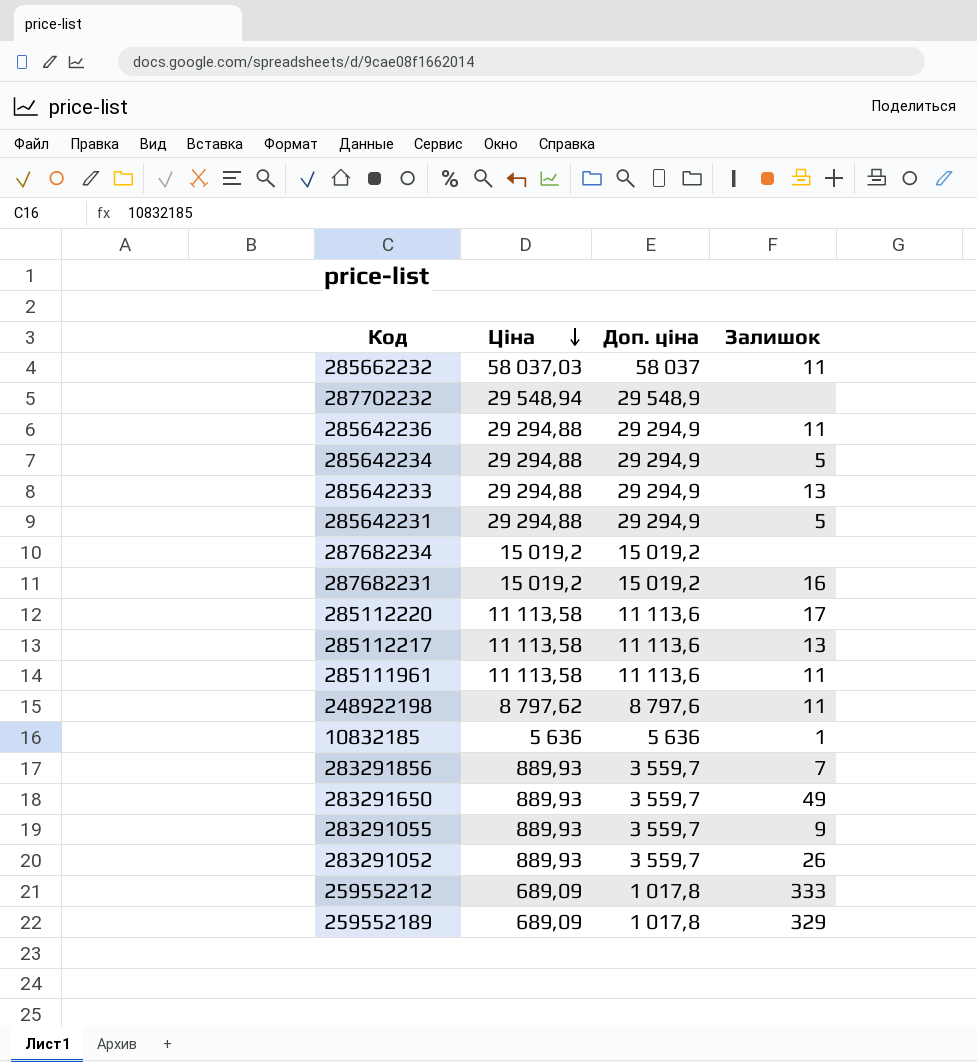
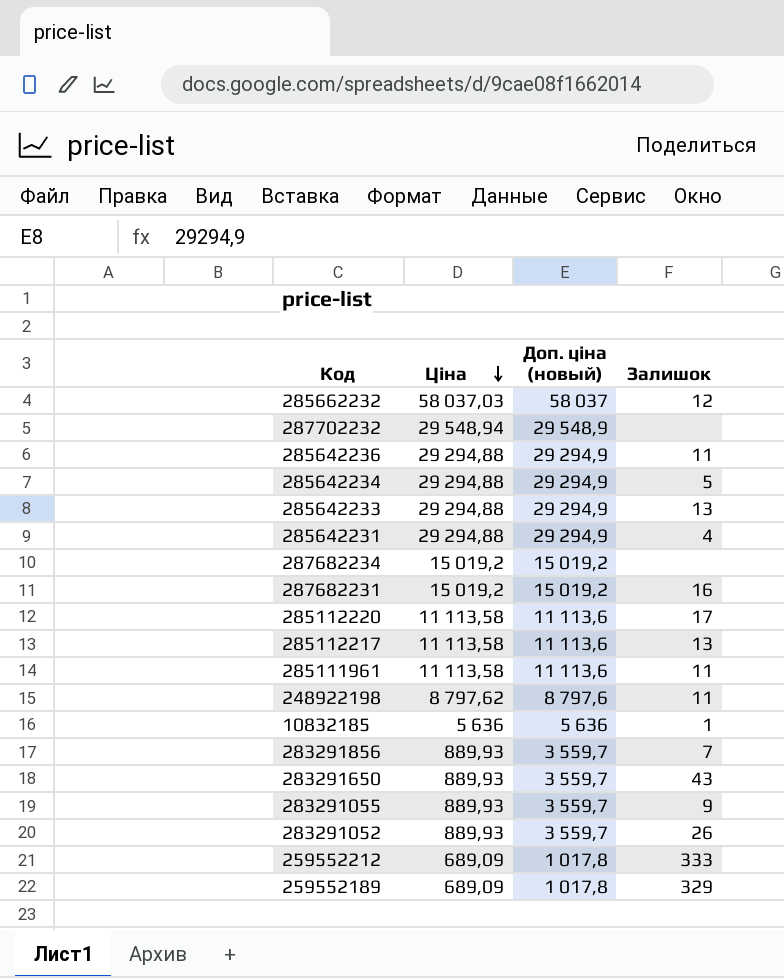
column name: Доп. ціна -> Доп. ціна (новый)
285662232 | Залишок: 11 -> 12
285642231 | Залишок: 5 -> 4
283291650 | Залишок: 49 -> 43

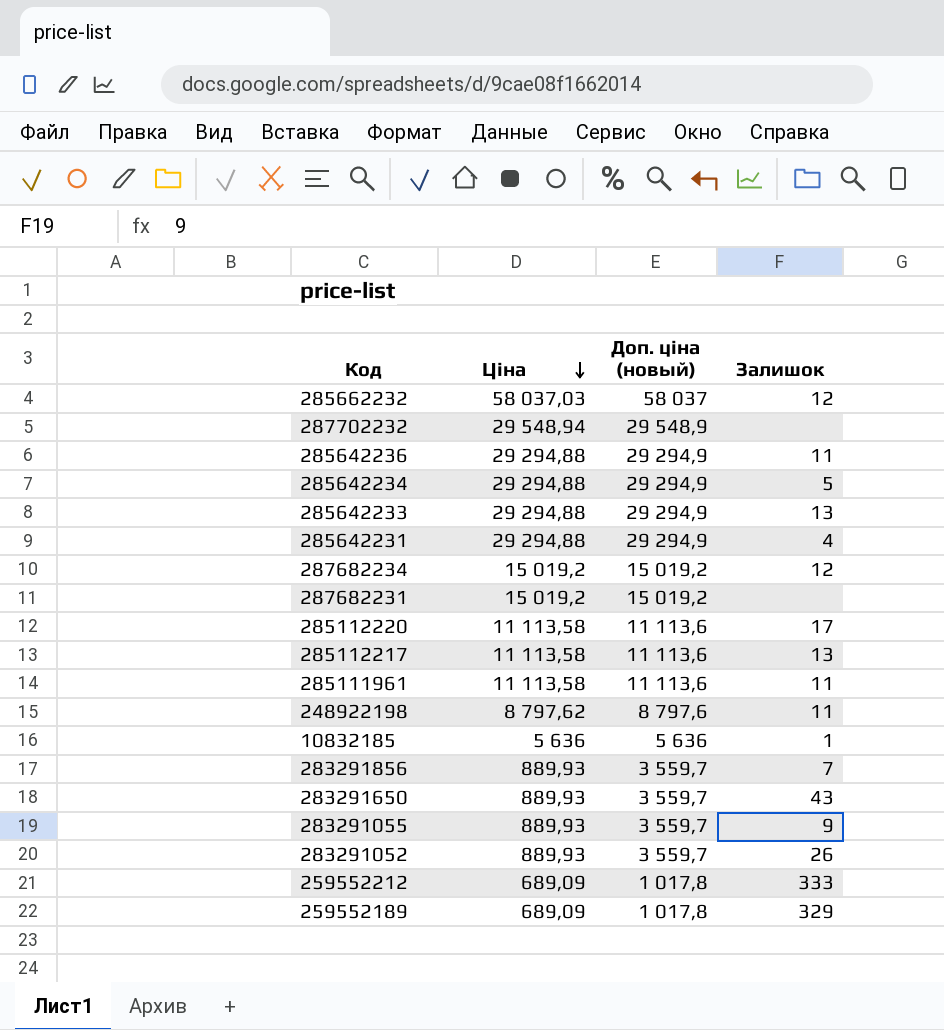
287682234 | Залишок: none -> 12
287682231 | Залишок: 16 -> none

